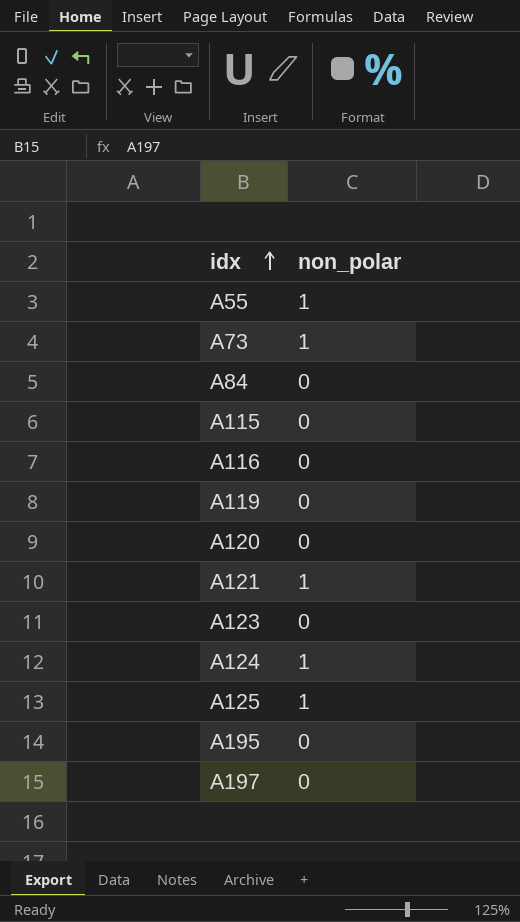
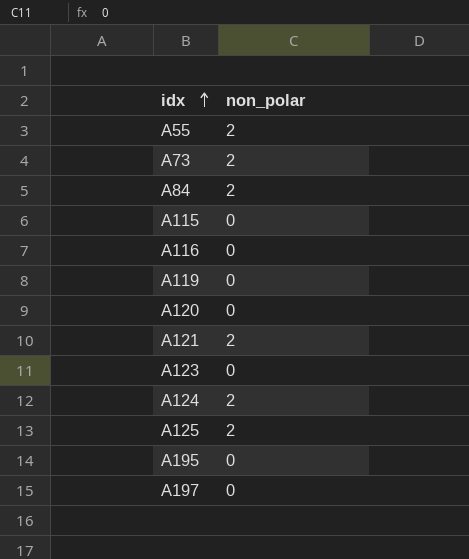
A55 | non_polar: 1 -> 2
A73 | non_polar: 1 -> 2
A84 | non_polar: 0 -> 2
A121 | non_polar: 1 -> 2
A124 | non_polar: 1 -> 2
A125 | non_polar: 1 -> 2

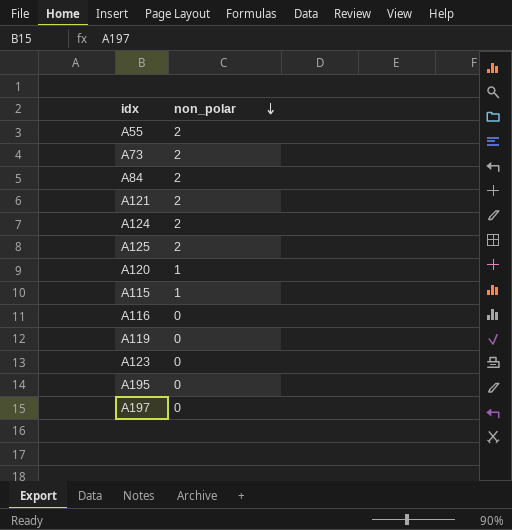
row order: idx ascending -> non_polar descending
A120 | non_polar: 0 -> 1
A115 | non_polar: 0 -> 1

